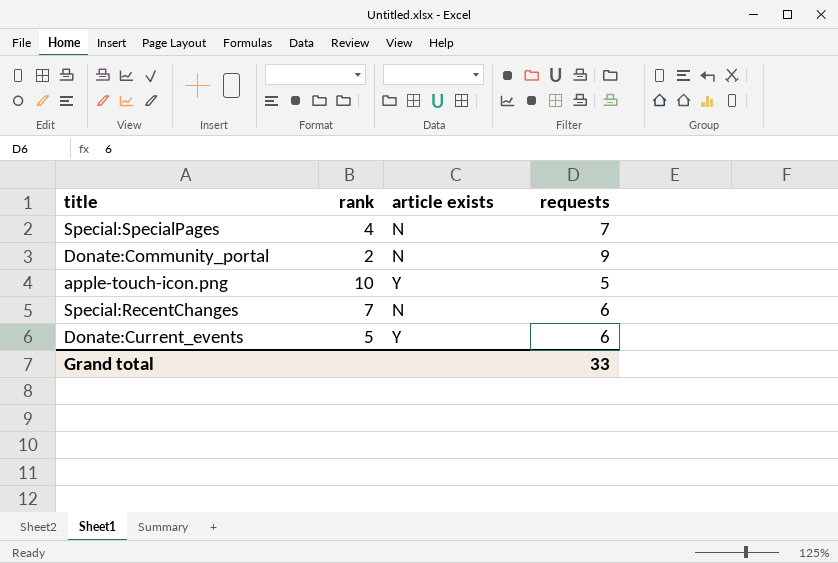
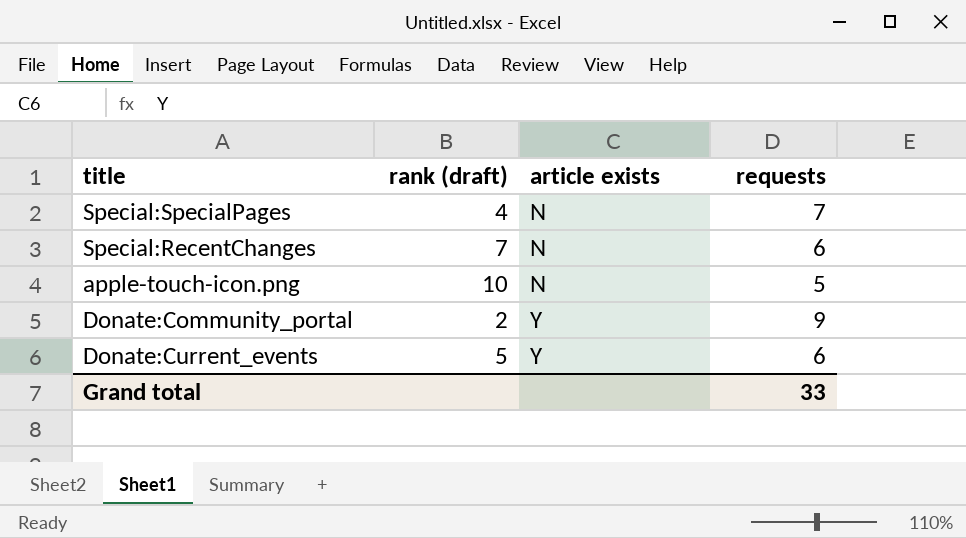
row order: none -> article exists ascending
column name: rank -> rank (draft)
apple-touch-icon.png | article exists: Y -> N
Donate:Community_portal | article exists: N -> Y

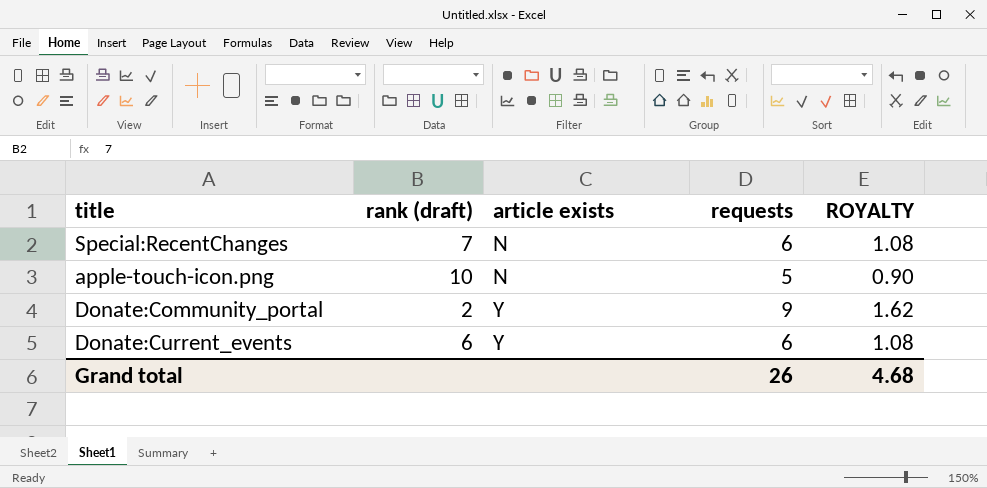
column ROYALTY | formula: none -> [requests] * 0.18
row Special:SpecialPages: 4 | N | 7 -> none
Donate:Current_events | rank (draft): 5 -> 6
Grand total | requests: 33 -> 26

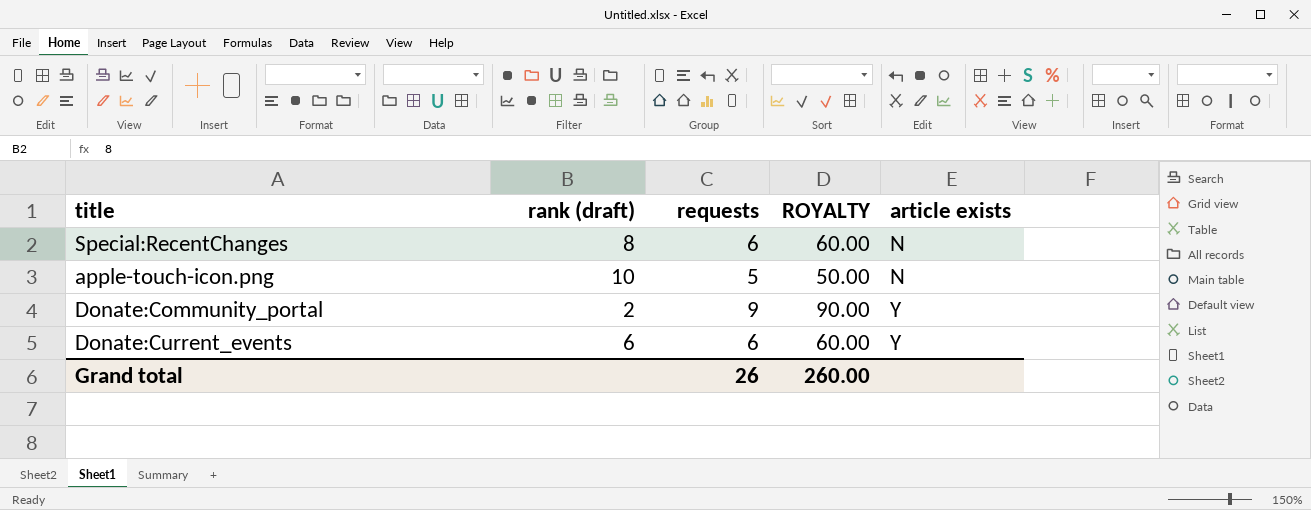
column ROYALTY | formula: [requests] * 0.18 -> [requests] * 10
column article exists | position: 3 -> 5
Special:RecentChanges | rank (draft): 7 -> 8
Grand total | ROYALTY: 4.68 -> 260.00

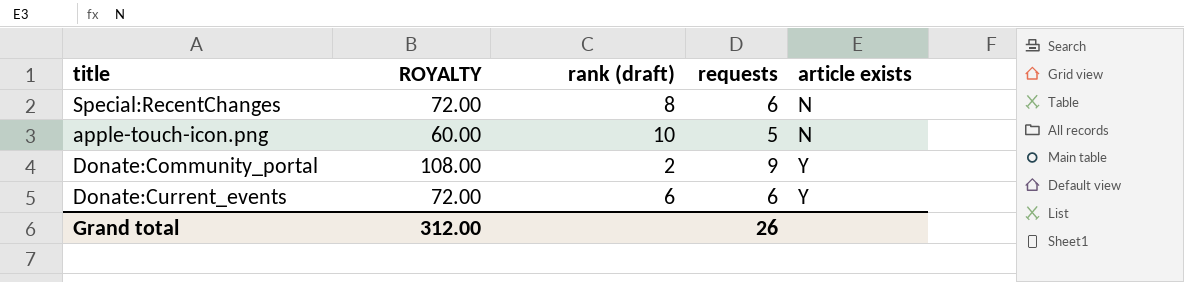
column ROYALTY | formula: [requests] * 10 -> [requests] * 12
column ROYALTY | position: 4 -> 2
Grand total | ROYALTY: 260.00 -> 312.00

